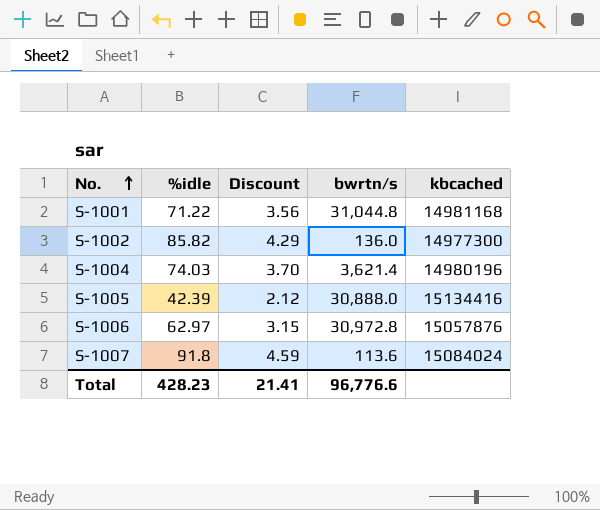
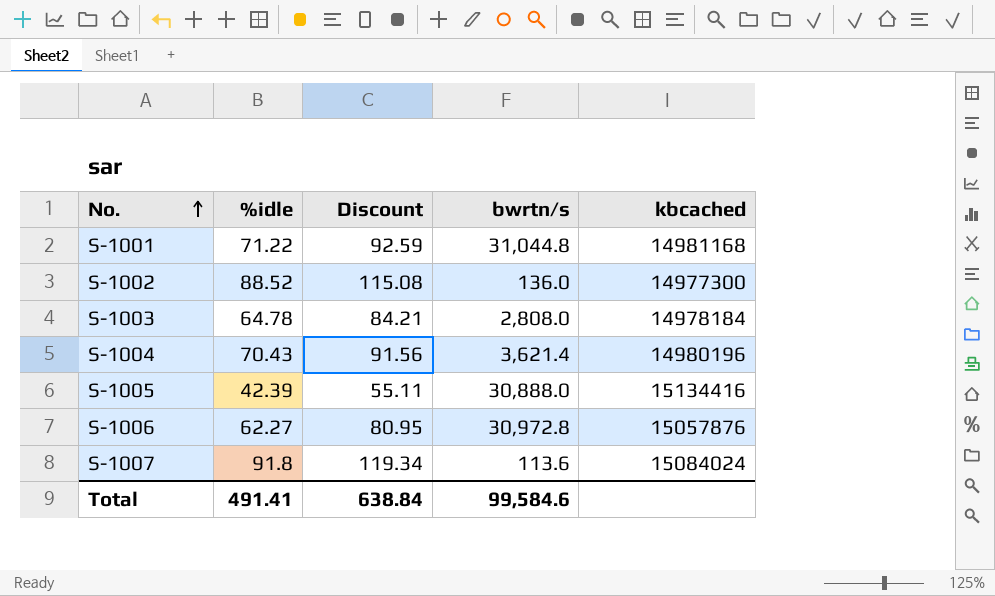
column Discount | formula: [%idle] * 0.05 -> [%idle] * 1.3
S-1002 | %idle: 85.82 -> 88.52
row S-1003: none -> 64.78 | 84.21 | 2,808.0 | 14978184
S-1004 | %idle: 74.03 -> 70.43
S-1006 | %idle: 62.97 -> 62.27
Total | %idle: 428.23 -> 491.41
Total | Discount: 21.41 -> 638.84
Total | bwrtn/s: 96,776.6 -> 99,584.6

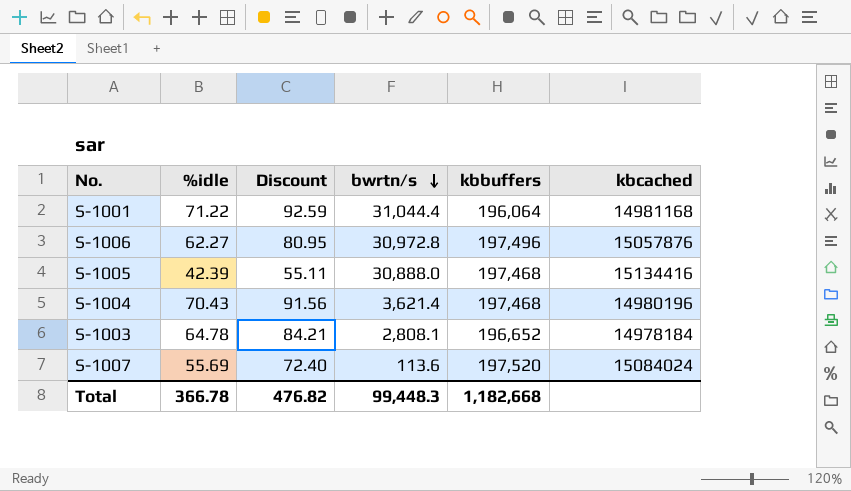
row order: No. ascending -> bwrtn/s descending
column kbbuffers | position: none -> 5
row S-1002: 88.52 | 115.08 | 136.0 | 14977300 -> none
S-1001 | bwrtn/s: 31,044.8 -> 31,044.4
S-1003 | bwrtn/s: 2,808.0 -> 2,808.1
S-1007 | %idle: 91.8 -> 55.69
S-1007 | Discount: 119.34 -> 72.40
Total | %idle: 491.41 -> 366.78
Total | Discount: 638.84 -> 476.82
Total | bwrtn/s: 99,584.6 -> 99,448.3

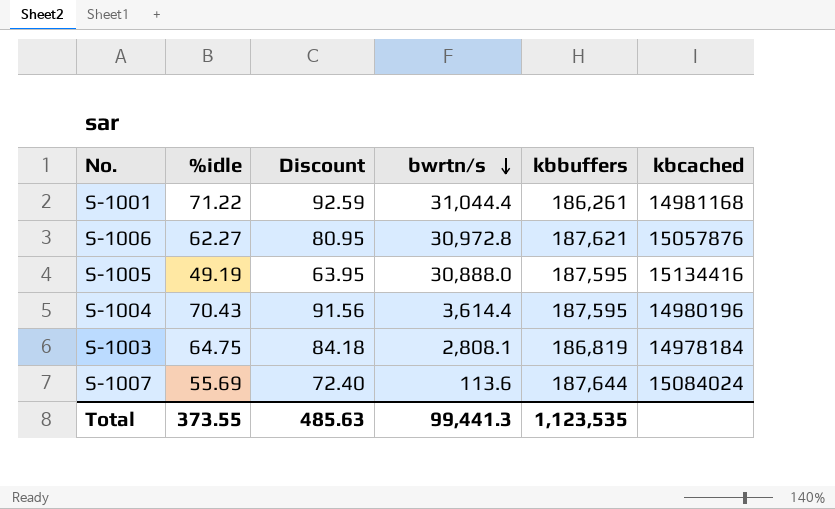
S-1001 | kbbuffers: 196,064 -> 186,261
S-1006 | kbbuffers: 197,496 -> 187,621
S-1005 | %idle: 42.39 -> 49.19
S-1005 | Discount: 55.11 -> 63.95
S-1005 | kbbuffers: 197,468 -> 187,595
S-1004 | bwrtn/s: 3,621.4 -> 3,614.4
S-1004 | kbbuffers: 197,468 -> 187,595
S-1003 | %idle: 64.78 -> 64.75
S-1003 | Discount: 84.21 -> 84.18
S-1003 | kbbuffers: 196,652 -> 186,819
S-1007 | kbbuffers: 197,520 -> 187,644
Total | %idle: 366.78 -> 373.55
Total | Discount: 476.82 -> 485.63
Total | bwrtn/s: 99,448.3 -> 99,441.3
Total | kbbuffers: 1,182,668 -> 1,123,535

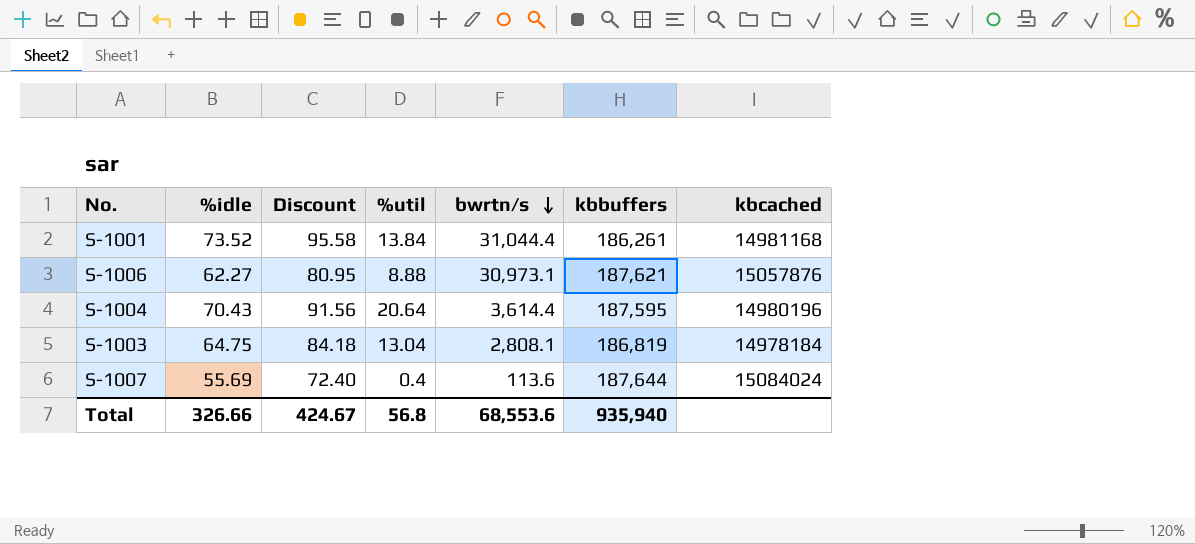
column %util | position: none -> 4
row S-1005: 49.19 | 63.95 | 30,888.0 | 187,595 | 15134416 -> none
S-1001 | %idle: 71.22 -> 73.52
S-1001 | Discount: 92.59 -> 95.58
S-1006 | bwrtn/s: 30,972.8 -> 30,973.1
Total | %idle: 373.55 -> 326.66
Total | Discount: 485.63 -> 424.67
Total | bwrtn/s: 99,441.3 -> 68,553.6
Total | kbbuffers: 1,123,535 -> 935,940

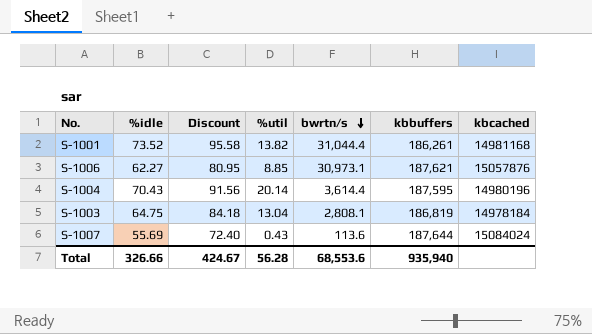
S-1001 | %util: 13.84 -> 13.82
S-1006 | %util: 8.88 -> 8.85
S-1004 | %util: 20.64 -> 20.14
S-1007 | %util: 0.4 -> 0.43
Total | %util: 56.8 -> 56.28

